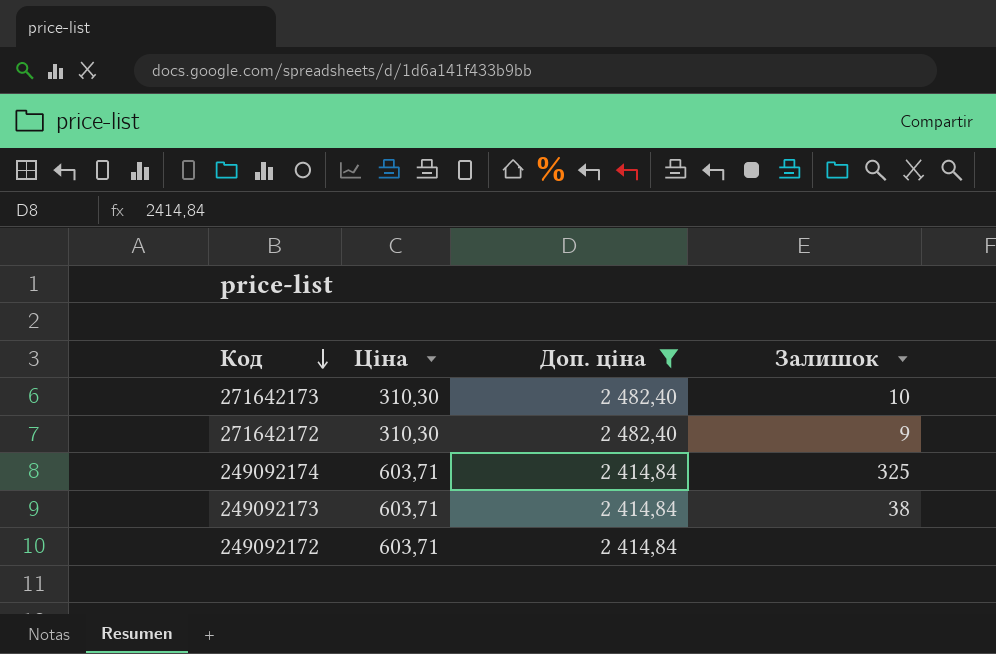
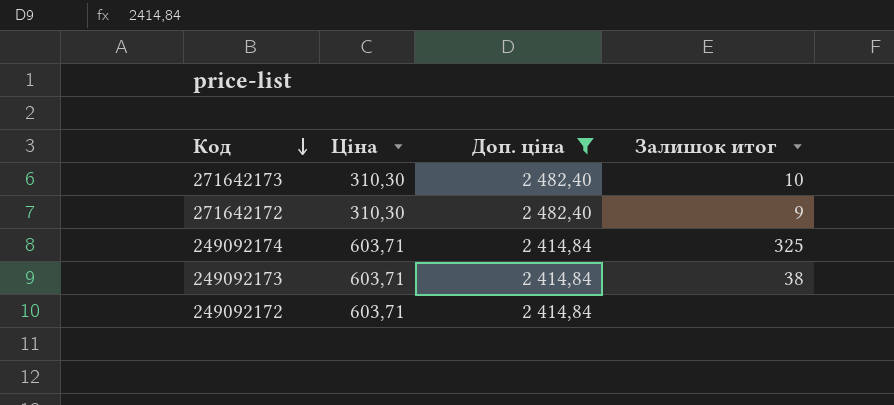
column name: Залишок -> Залишок итог

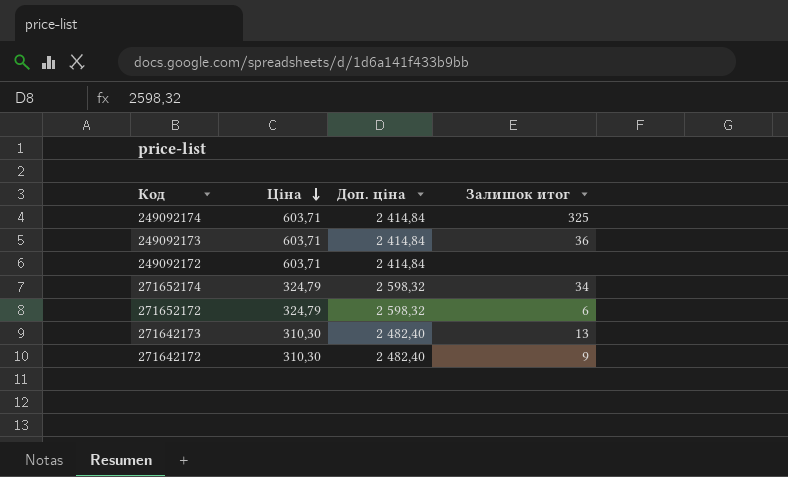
filter: Доп. ціна != 2 598,32 -> none
row order: Код descending -> Ціна descending
249092173 | Залишок итог: 38 -> 36
271642173 | Залишок итог: 10 -> 13

